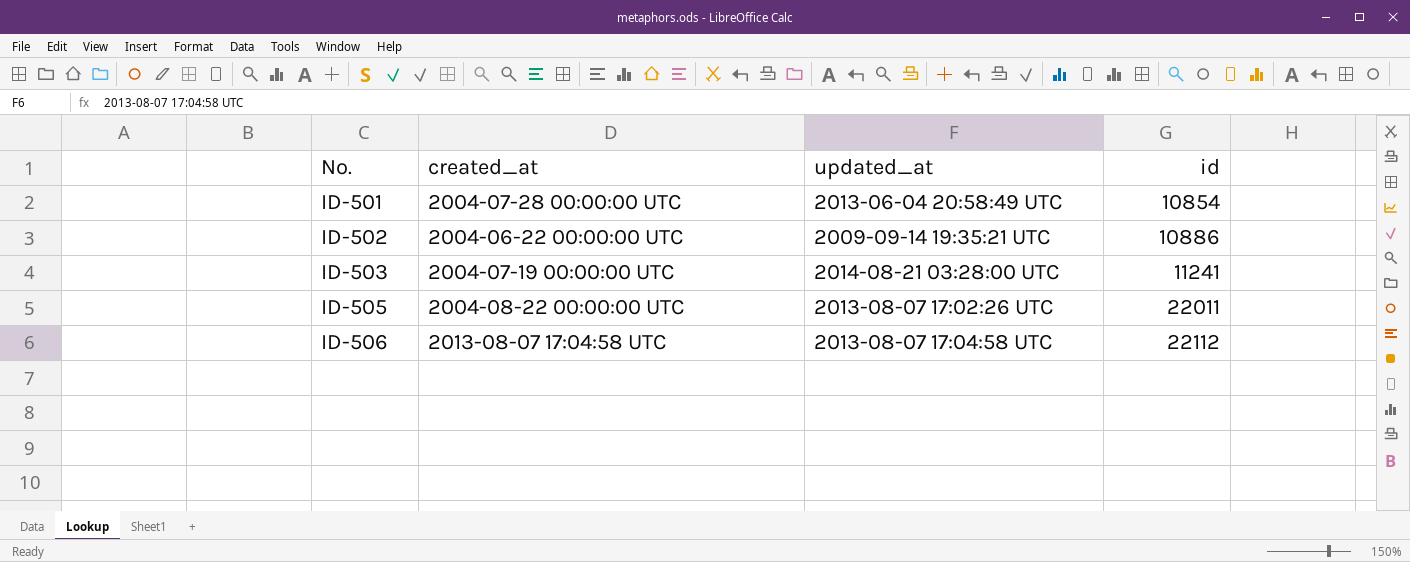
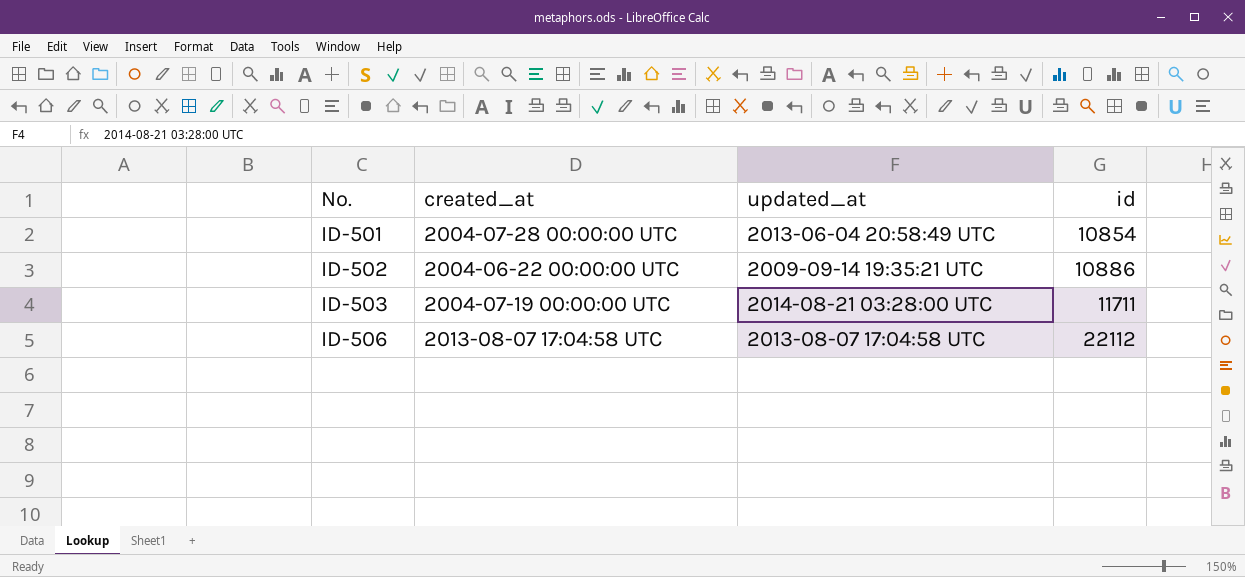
row ID-505: 2004-08-22 00:00:00 UTC | 2013-08-07 17:02:26 UTC | 22011 -> none
ID-503 | id: 11241 -> 11711

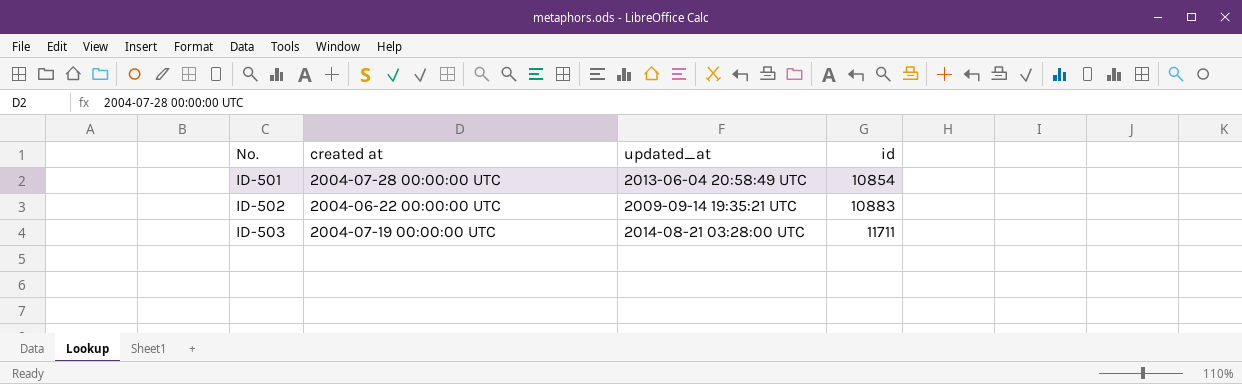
column name: created_at -> created at
row ID-506: 2013-08-07 17:04:58 UTC | 2013-08-07 17:04:58 UTC | 22112 -> none
ID-502 | id: 10886 -> 10883

